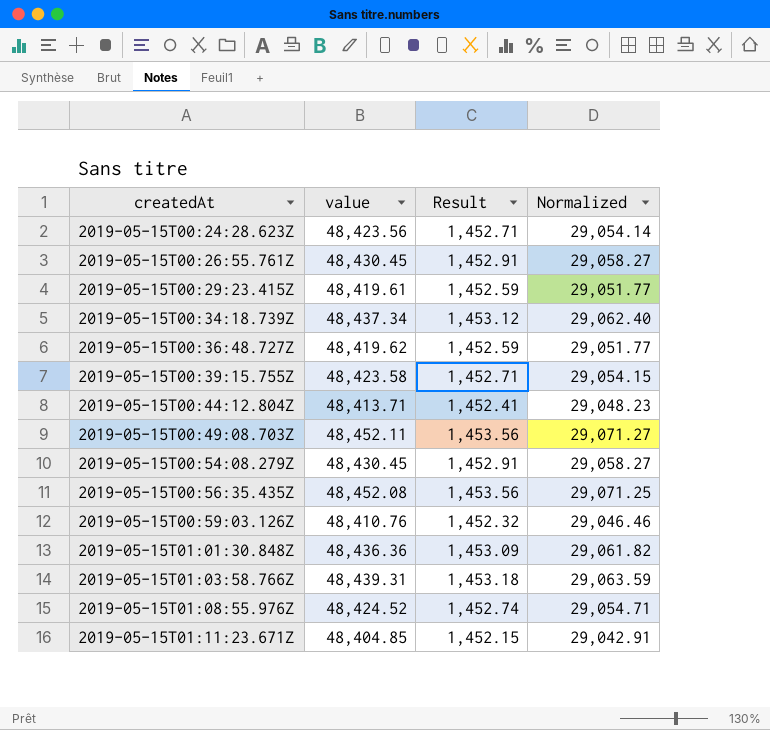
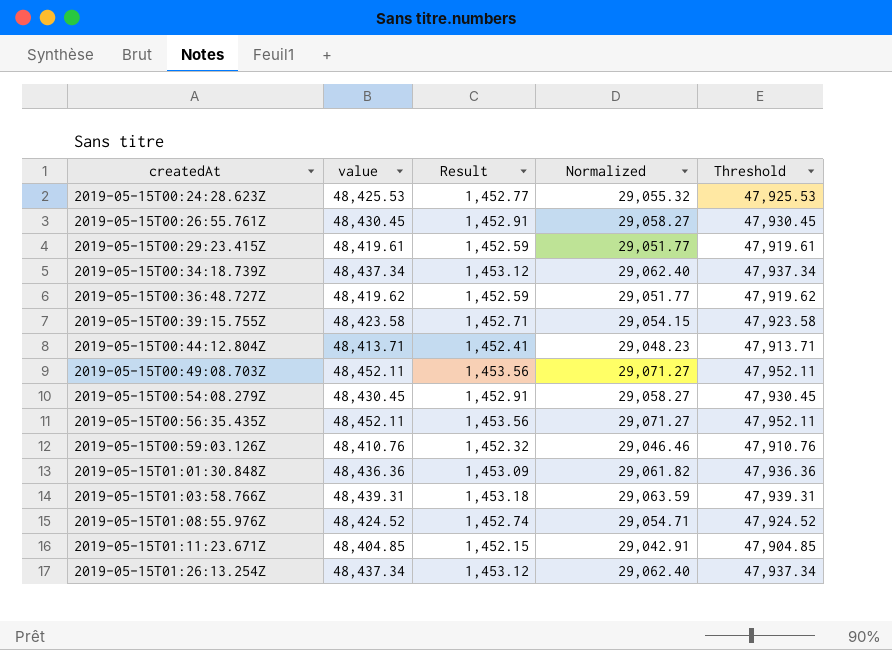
column Threshold | formula: none -> [value] - 500
2019-05-15T00:24:28.623Z | value: 48,423.56 -> 48,425.53
2019-05-15T00:24:28.623Z | Result: 1,452.71 -> 1,452.77
2019-05-15T00:24:28.623Z | Normalized: 29,054.14 -> 29,055.32
2019-05-15T00:56:35.435Z | value: 48,452.08 -> 48,452.11
2019-05-15T00:56:35.435Z | Normalized: 29,071.25 -> 29,071.27
row 2019-05-15T01:26:13.254Z: none -> 48,437.34 | 1,453.12 | 29,062.40 | 47,937.34

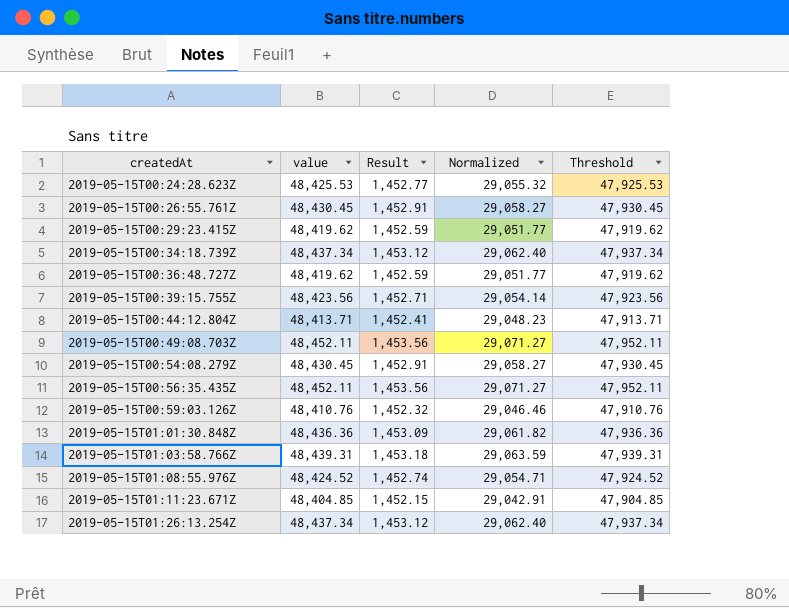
2019-05-15T00:29:23.415Z | value: 48,419.61 -> 48,419.62
2019-05-15T00:29:23.415Z | Threshold: 47,919.61 -> 47,919.62
2019-05-15T00:39:15.755Z | value: 48,423.58 -> 48,423.56
2019-05-15T00:39:15.755Z | Normalized: 29,054.15 -> 29,054.14
2019-05-15T00:39:15.755Z | Threshold: 47,923.58 -> 47,923.56

